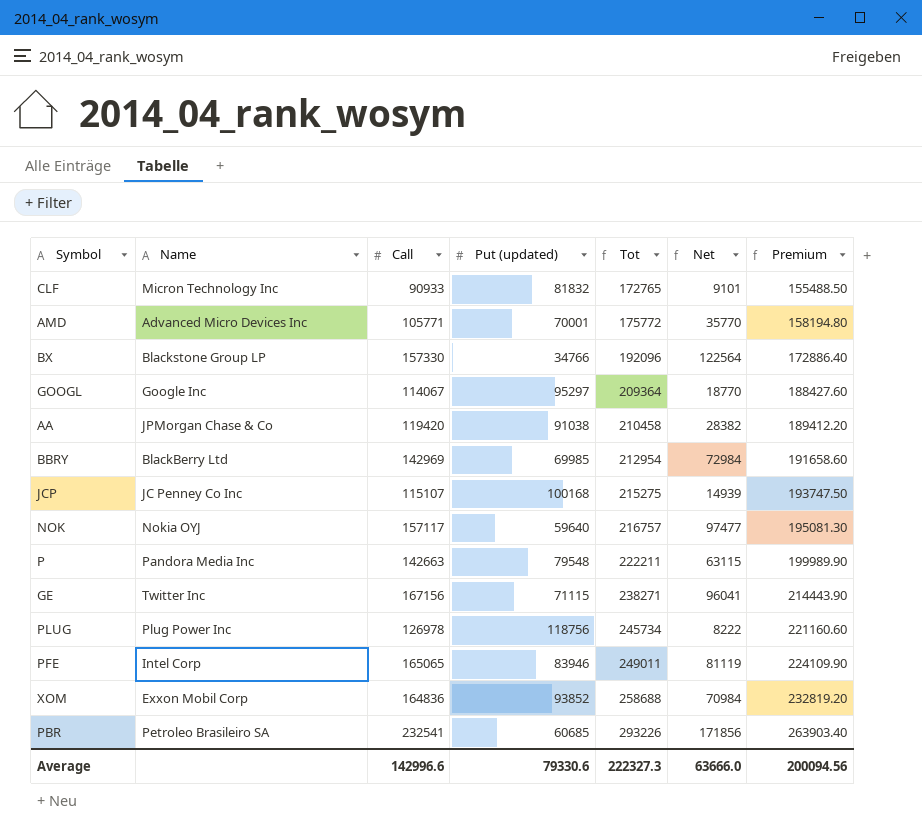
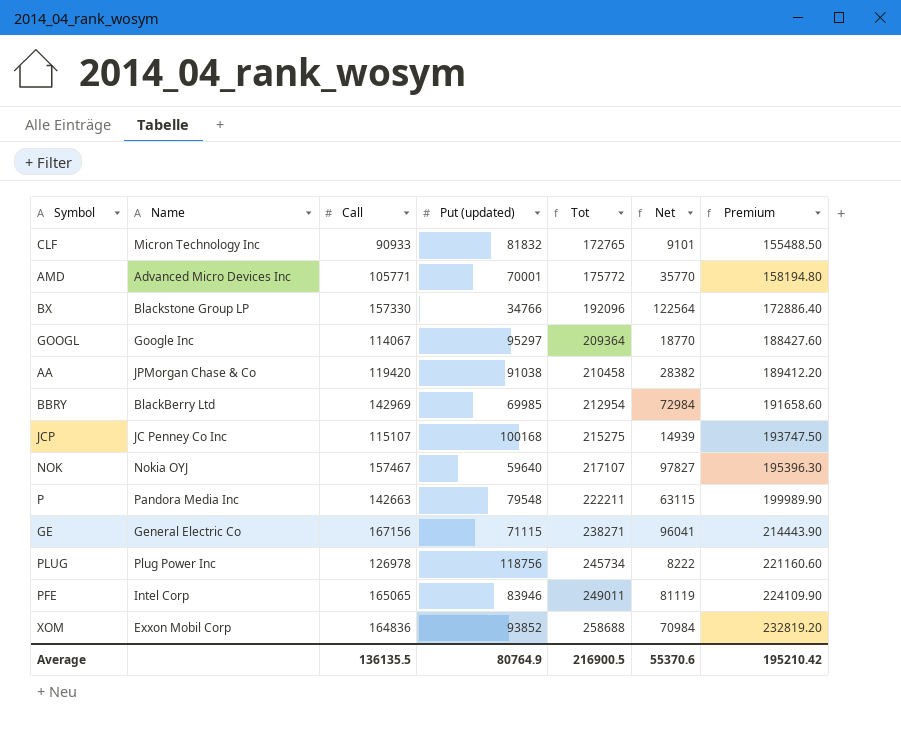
row PBR: Petroleo Brasileiro SA | 232541 | 60685 | 293226 | 171856 | 263903.40 -> none
NOK | Call: 157117 -> 157467
NOK | Tot: 216757 -> 217107
NOK | Net: 97477 -> 97827
NOK | Premium: 195081.30 -> 195396.30
GE | Name: Twitter Inc -> General Electric Co
Average | Call: 142996.6 -> 136135.5
Average | Put (updated): 79330.6 -> 80764.9
Average | Tot: 222327.3 -> 216900.5
Average | Net: 63666.0 -> 55370.6
Average | Premium: 200094.56 -> 195210.42

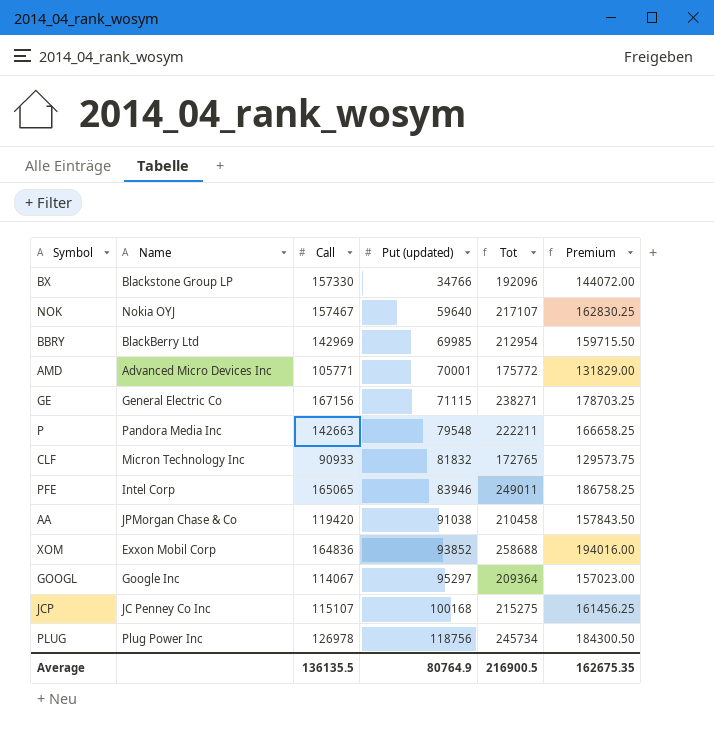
row order: Tot ascending -> Put (updated) ascending
column Net | formula: [Call] - [Put (updated)] -> none
column Premium | formula: [Tot] * 0.9 -> [Tot] * 0.75
Average | Premium: 195210.42 -> 162675.35

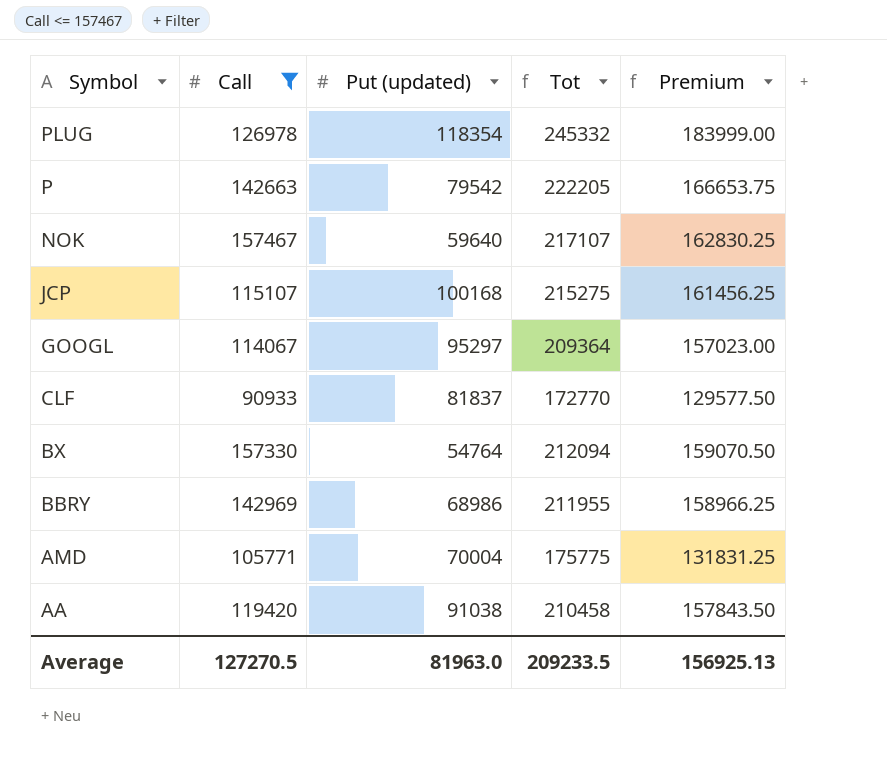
filter: none -> Call <= 157467
row order: Put (updated) ascending -> Symbol descending
column Name | position: 2 -> none
PLUG | Put (updated): 118756 -> 118354
PLUG | Tot: 245734 -> 245332
PLUG | Premium: 184300.50 -> 183999.00
P | Put (updated): 79548 -> 79542
P | Tot: 222211 -> 222205
P | Premium: 166658.25 -> 166653.75
CLF | Put (updated): 81832 -> 81837
CLF | Tot: 172765 -> 172770
CLF | Premium: 129573.75 -> 129577.50
BX | Put (updated): 34766 -> 54764
BX | Tot: 192096 -> 212094
BX | Premium: 144072.00 -> 159070.50
BBRY | Put (updated): 69985 -> 68986
BBRY | Tot: 212954 -> 211955
BBRY | Premium: 159715.50 -> 158966.25
AMD | Put (updated): 70001 -> 70004
AMD | Tot: 175772 -> 175775
AMD | Premium: 131829.00 -> 131831.25
Average | Call: 136135.5 -> 127270.5
Average | Put (updated): 80764.9 -> 81963.0
Average | Tot: 216900.5 -> 209233.5
Average | Premium: 162675.35 -> 156925.13

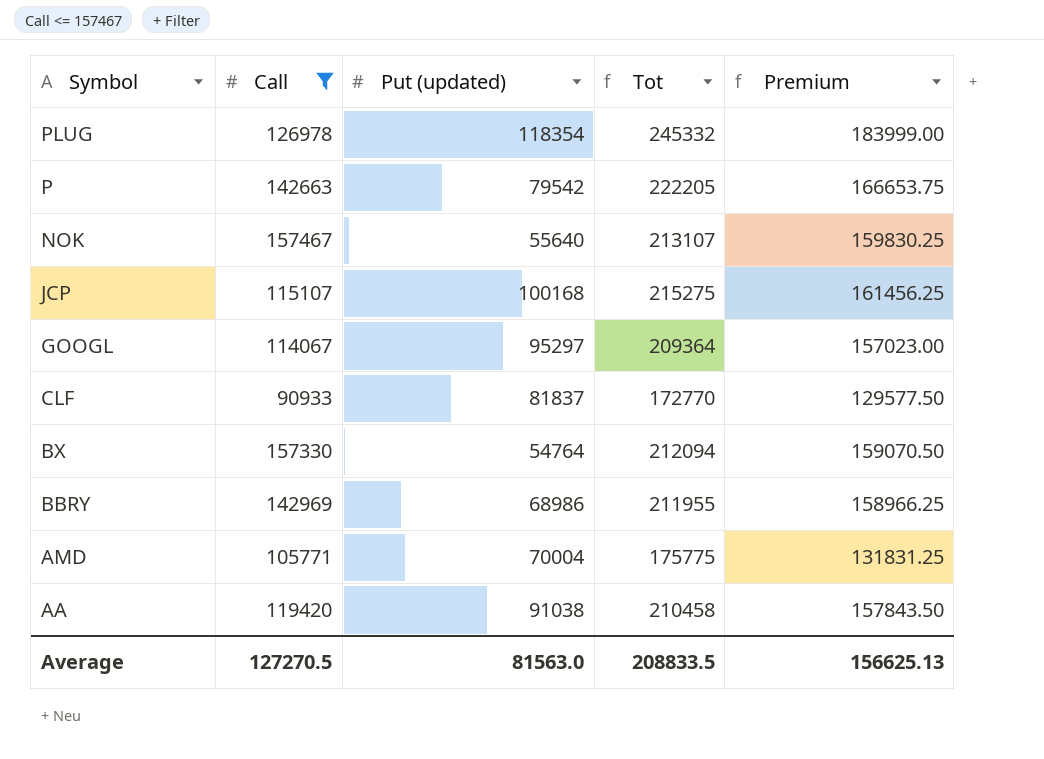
NOK | Put (updated): 59640 -> 55640
NOK | Tot: 217107 -> 213107
NOK | Premium: 162830.25 -> 159830.25
Average | Put (updated): 81963.0 -> 81563.0
Average | Tot: 209233.5 -> 208833.5
Average | Premium: 156925.13 -> 156625.13

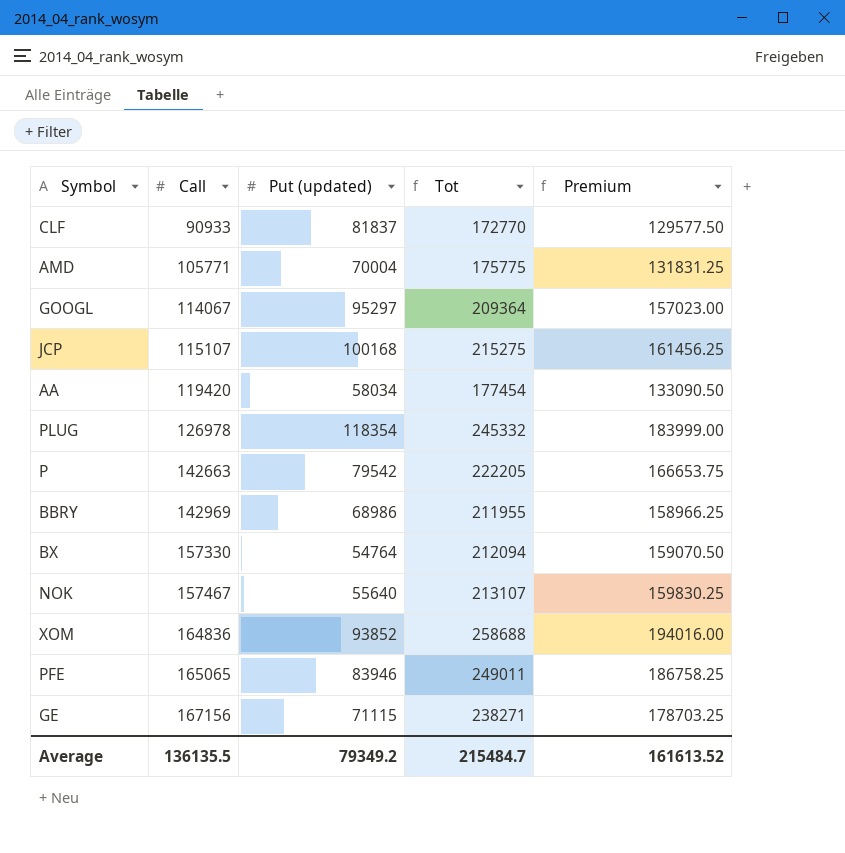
filter: Call <= 157467 -> none
row order: Symbol descending -> Call ascending
AA | Put (updated): 91038 -> 58034
AA | Tot: 210458 -> 177454
AA | Premium: 157843.50 -> 133090.50
Average | Call: 127270.5 -> 136135.5
Average | Put (updated): 81563.0 -> 79349.2
Average | Tot: 208833.5 -> 215484.7
Average | Premium: 156625.13 -> 161613.52

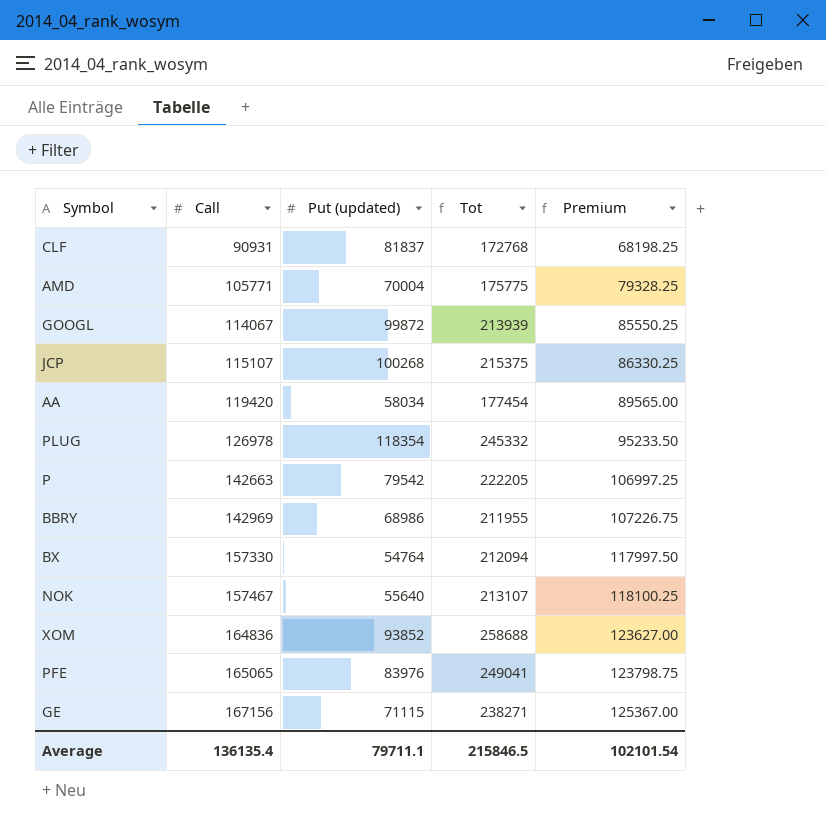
column Premium | formula: [Tot] * 0.75 -> [Call] * 0.75
CLF | Call: 90933 -> 90931
CLF | Tot: 172770 -> 172768
GOOGL | Put (updated): 95297 -> 99872
GOOGL | Tot: 209364 -> 213939
JCP | Put (updated): 100168 -> 100268
JCP | Tot: 215275 -> 215375
PFE | Put (updated): 83946 -> 83976
PFE | Tot: 249011 -> 249041
Average | Call: 136135.5 -> 136135.4
Average | Put (updated): 79349.2 -> 79711.1
Average | Tot: 215484.7 -> 215846.5
Average | Premium: 161613.52 -> 102101.54

